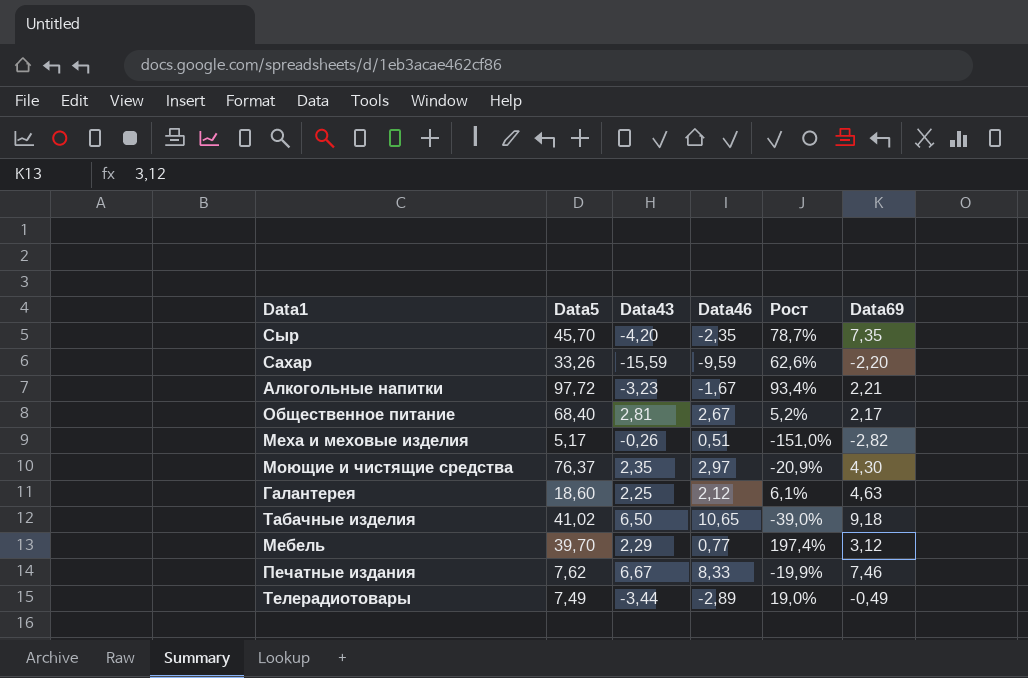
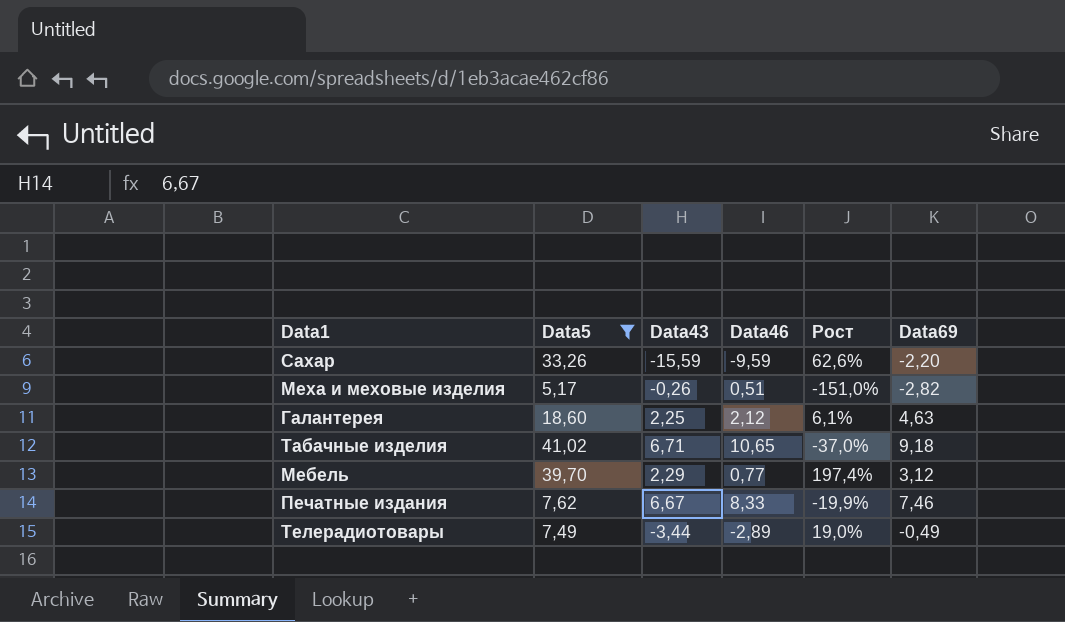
filter: none -> Data5 <= 41,02
Табачные изделия | Data43: 6,50 -> 6,71
Табачные изделия | Рост: -39,0% -> -37,0%

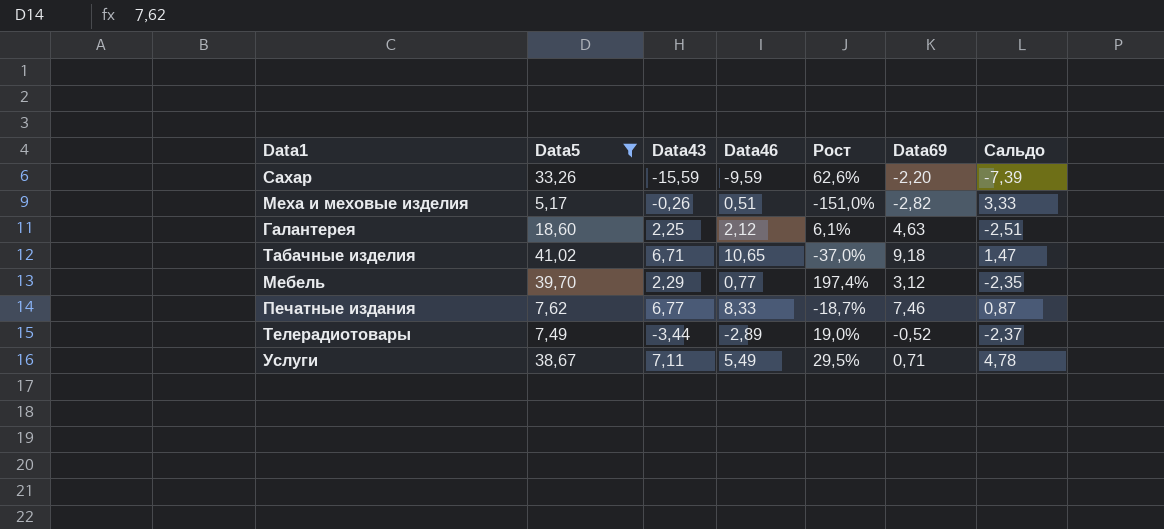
column Сальдо | formula: none -> [Data46] - [Data69]
Печатные издания | Data43: 6,67 -> 6,77
Печатные издания | Рост: -19,9% -> -18,7%
Телерадиотовары | Data69: -0,49 -> -0,52
row Услуги: none -> 38,67 | 7,11 | 5,49 | 29,5% | 0,71 | 4,78

